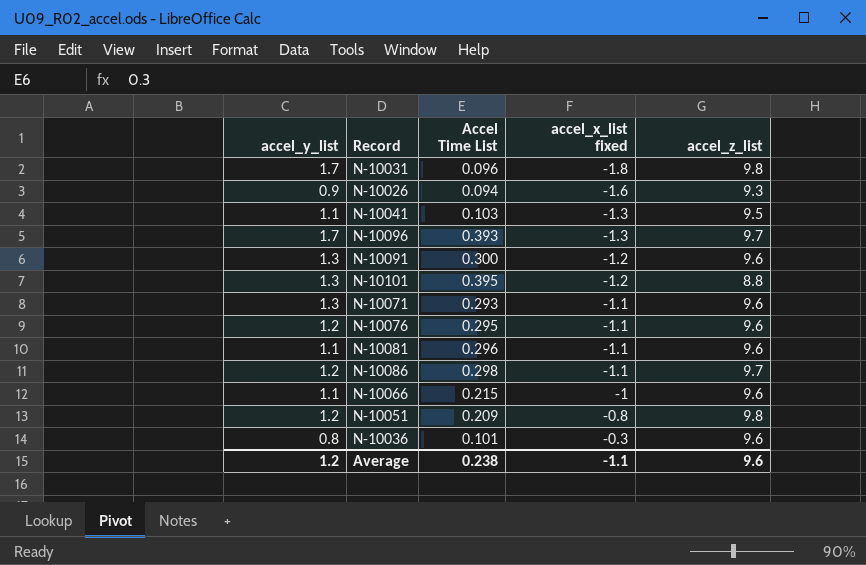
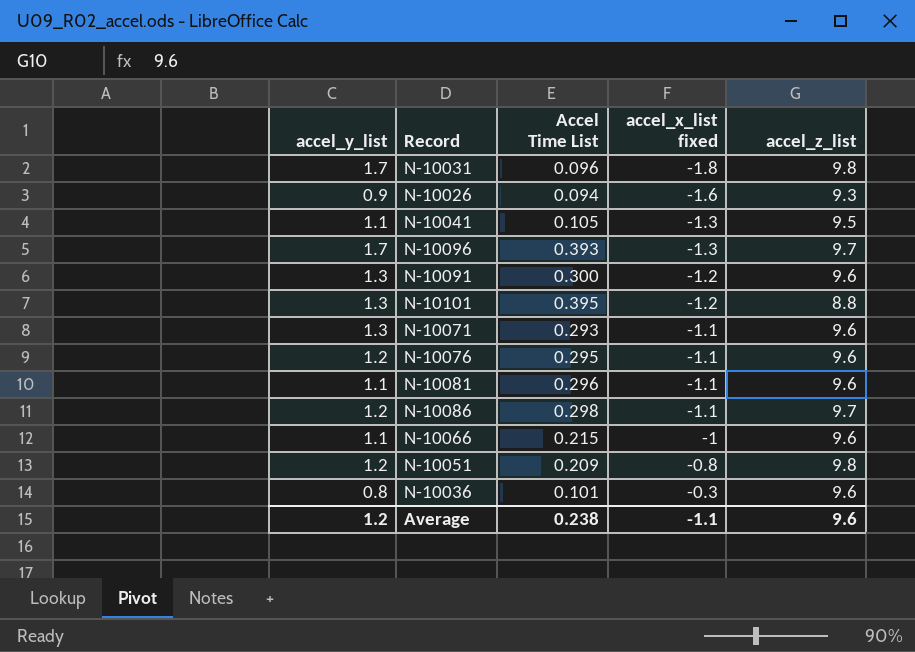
N-10041 | Accel Time List: 0.103 -> 0.105

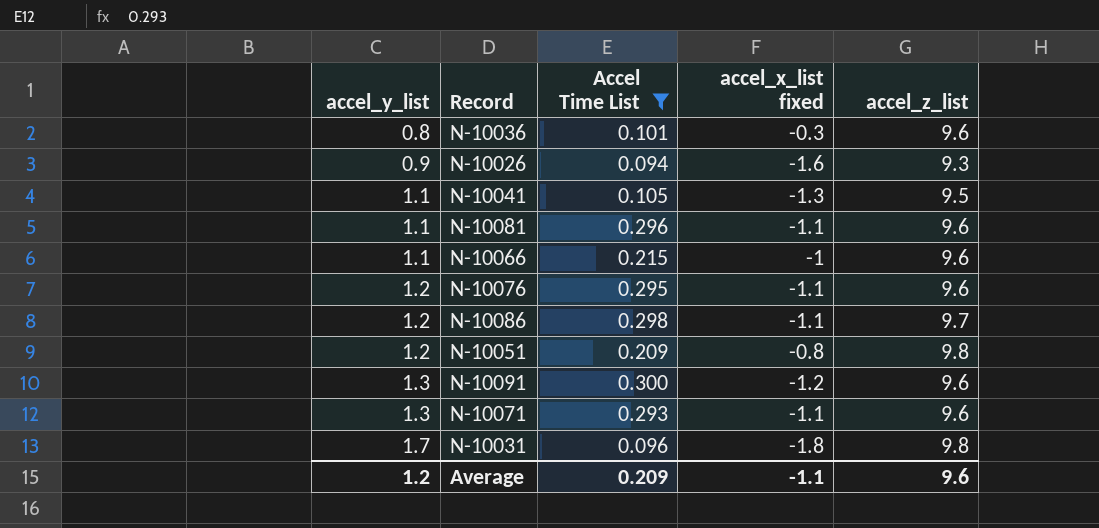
filter: none -> Accel Time List <= 0.300
row order: accel_x_list fixed ascending -> accel_y_list ascending
Average | Accel Time List: 0.238 -> 0.209

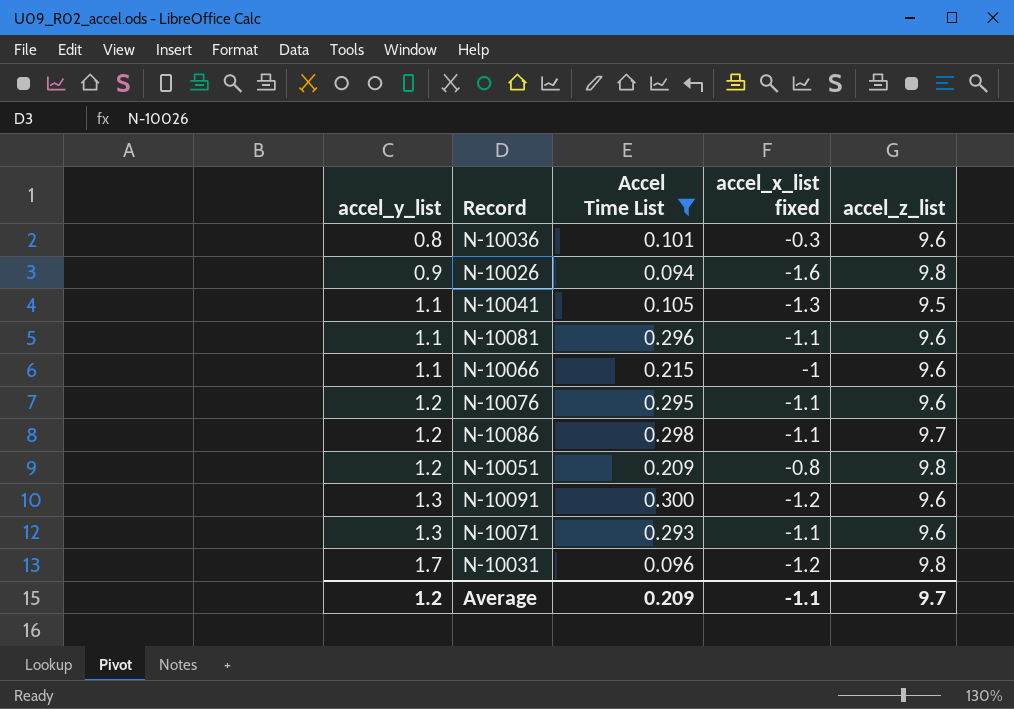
N-10026 | accel_z_list: 9.3 -> 9.8
N-10031 | accel_x_list fixed: -1.8 -> -1.2
Average | accel_z_list: 9.6 -> 9.7

